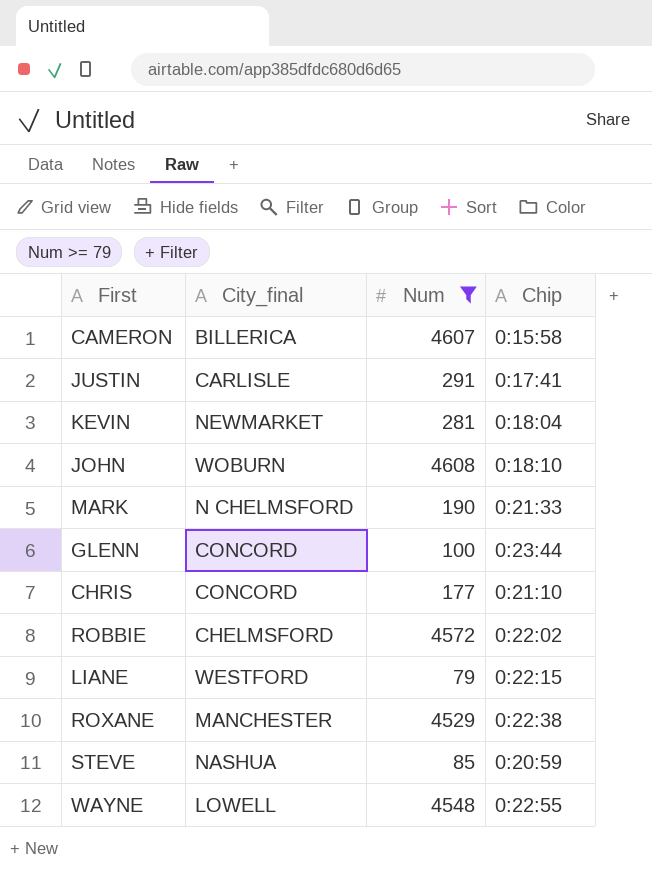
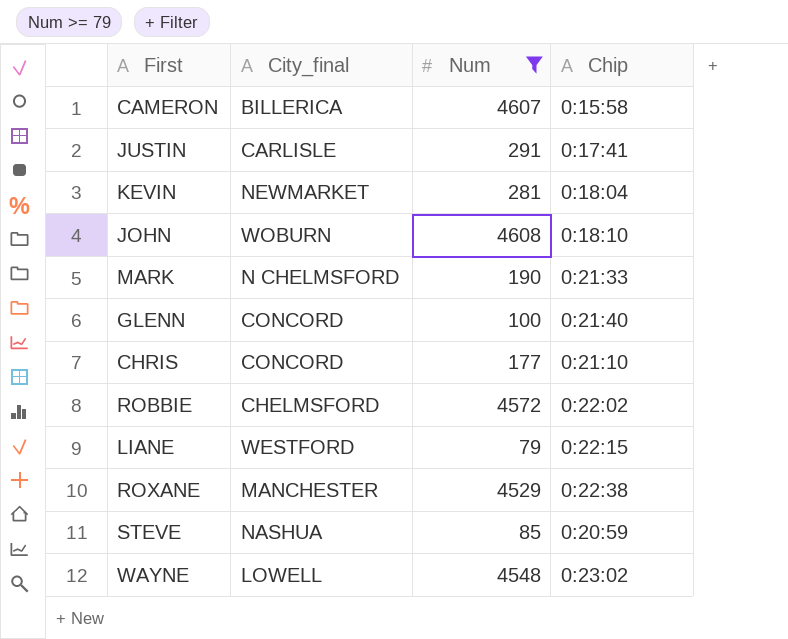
GLENN | Chip: 0:23:44 -> 0:21:40
WAYNE | Chip: 0:22:55 -> 0:23:02

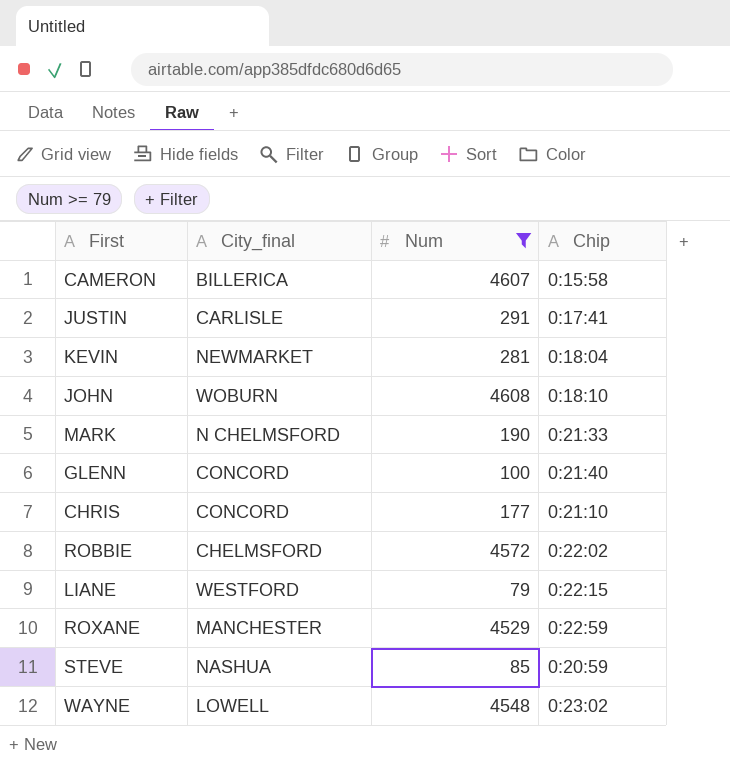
ROXANE | Chip: 0:22:38 -> 0:22:59

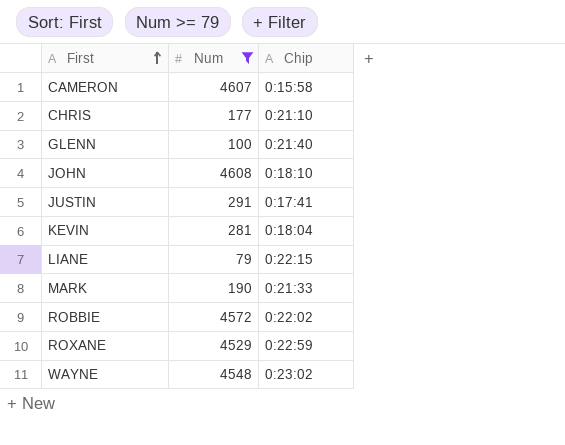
row order: none -> First ascending
column City_final | position: 2 -> none
row STEVE: NASHUA | 85 | 0:20:59 -> none

